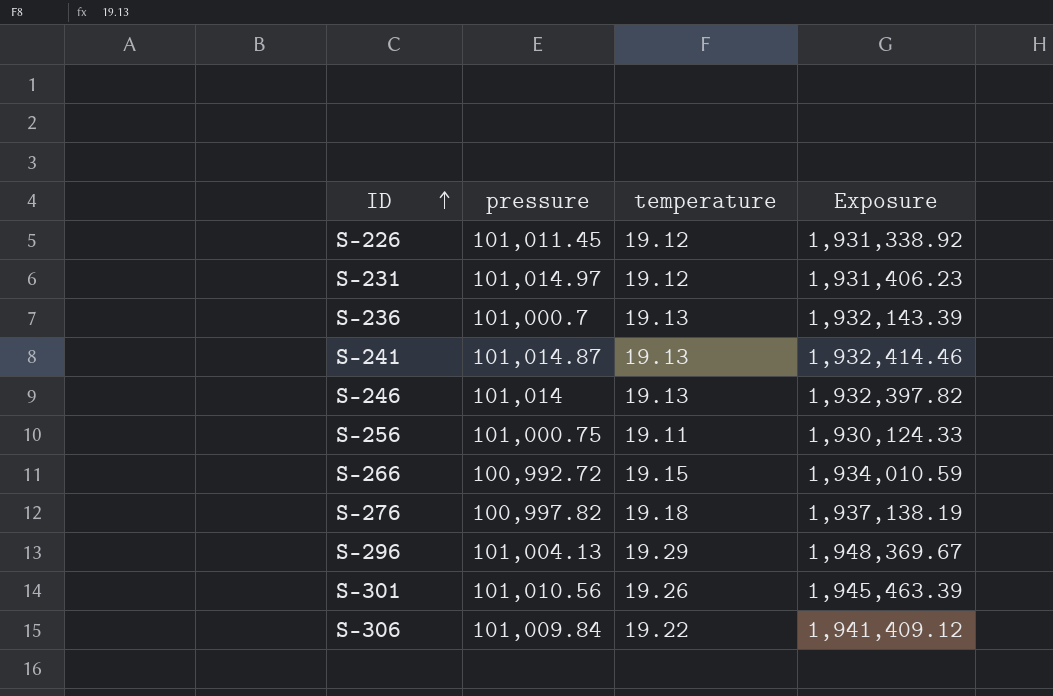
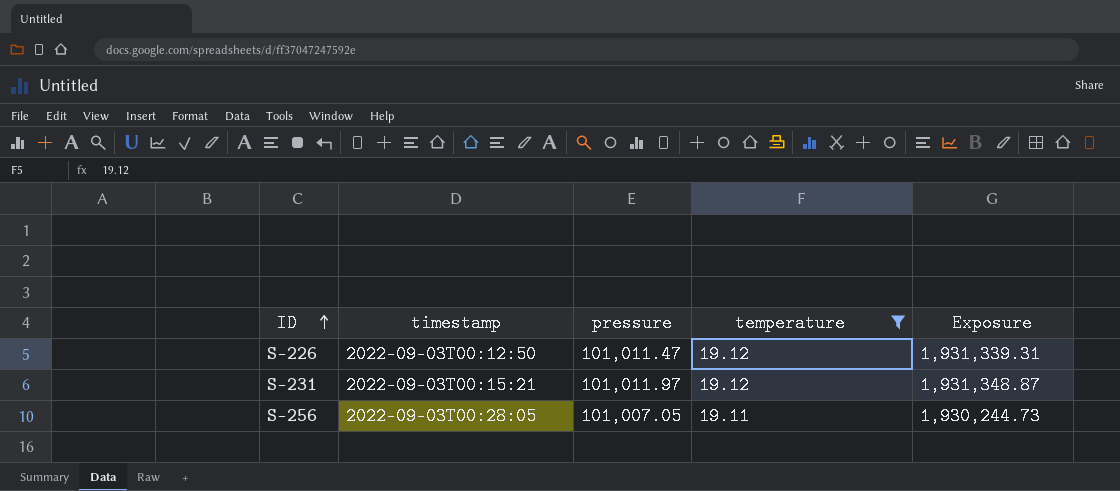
filter: none -> temperature <= 19.12
column timestamp | position: none -> 2
S-226 | pressure: 101,011.45 -> 101,011.47
S-226 | Exposure: 1,931,338.92 -> 1,931,339.31
S-231 | pressure: 101,014.97 -> 101,011.97
S-231 | Exposure: 1,931,406.23 -> 1,931,348.87
S-256 | pressure: 101,000.75 -> 101,007.05
S-256 | Exposure: 1,930,124.33 -> 1,930,244.73

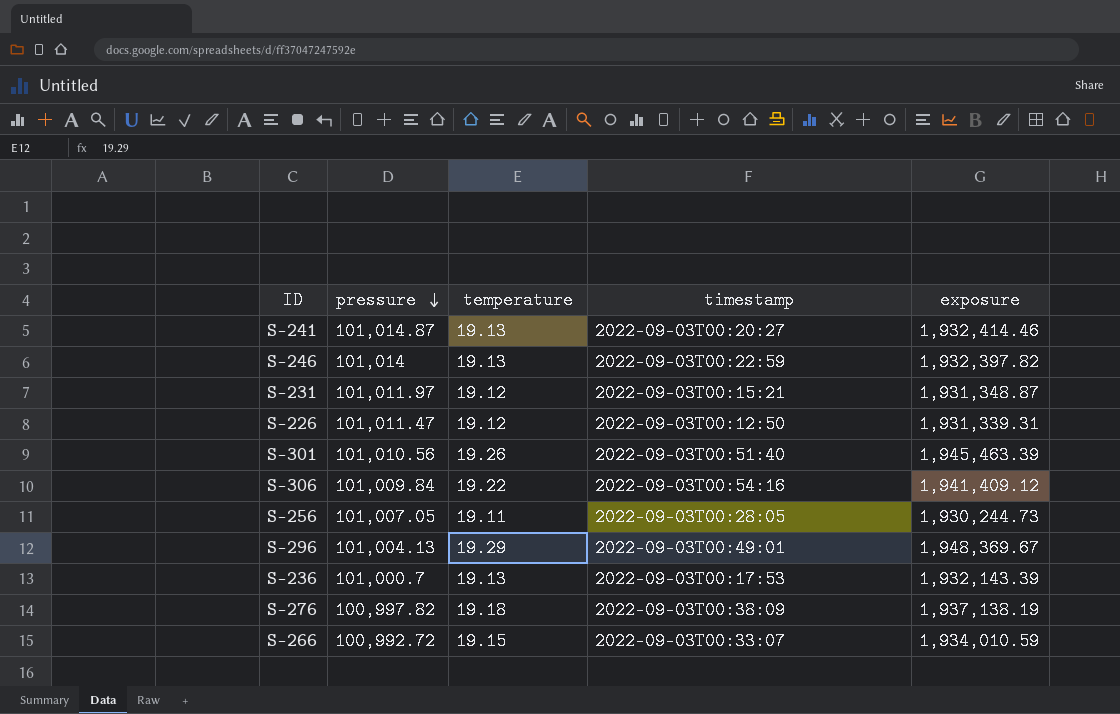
filter: temperature <= 19.12 -> none
row order: ID ascending -> pressure descending
column timestamp | position: 2 -> 4
column name: Exposure -> exposure

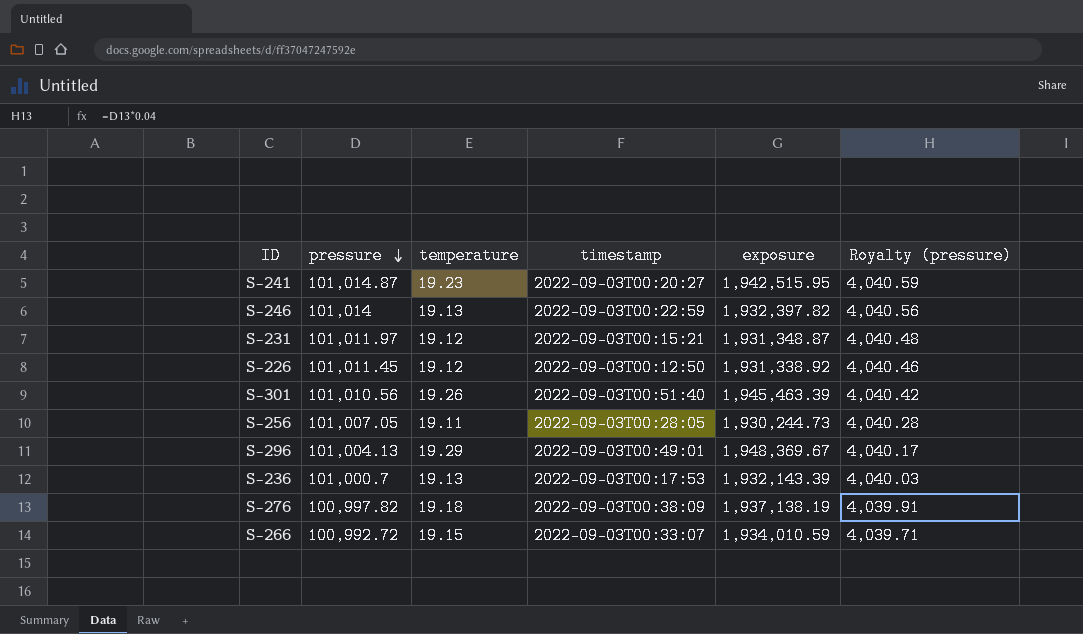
column Royalty (pressure) | formula: none -> [pressure] * 0.04
row S-306: 101,009.84 | 19.22 | 2022-09-03T00:54:16 | 1,941,409.12 -> none
S-241 | temperature: 19.13 -> 19.23
S-241 | exposure: 1,932,414.46 -> 1,942,515.95
S-226 | pressure: 101,011.47 -> 101,011.45
S-226 | exposure: 1,931,339.31 -> 1,931,338.92

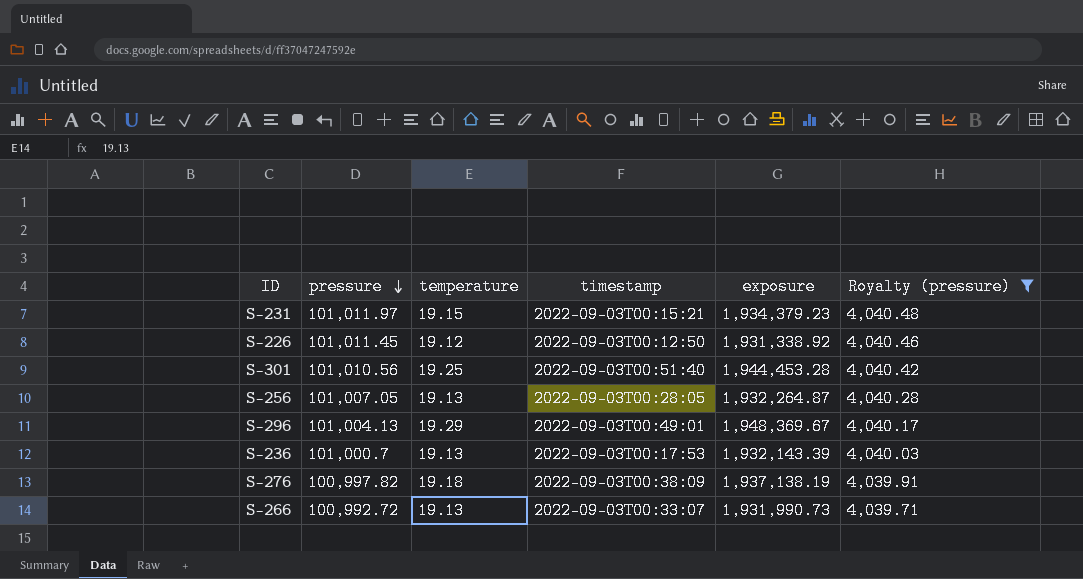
filter: none -> Royalty (pressure) <= 4,040.48
S-231 | temperature: 19.12 -> 19.15
S-231 | exposure: 1,931,348.87 -> 1,934,379.23
S-301 | temperature: 19.26 -> 19.25
S-301 | exposure: 1,945,463.39 -> 1,944,453.28
S-256 | temperature: 19.11 -> 19.13
S-256 | exposure: 1,930,244.73 -> 1,932,264.87
S-266 | temperature: 19.15 -> 19.13
S-266 | exposure: 1,934,010.59 -> 1,931,990.73

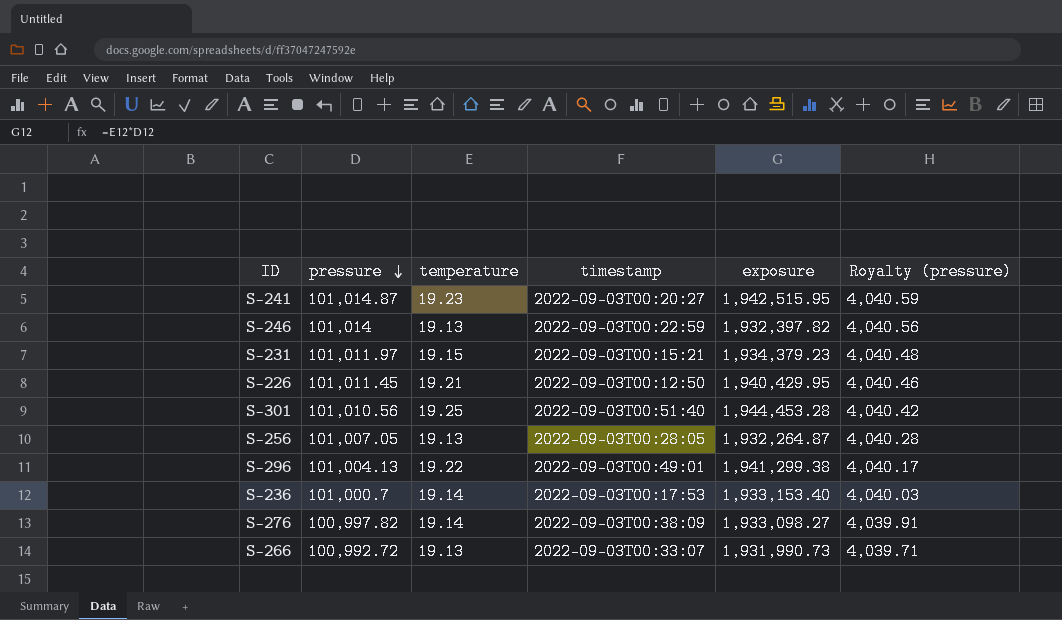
filter: Royalty (pressure) <= 4,040.48 -> none
S-226 | temperature: 19.12 -> 19.21
S-226 | exposure: 1,931,338.92 -> 1,940,429.95
S-296 | temperature: 19.29 -> 19.22
S-296 | exposure: 1,948,369.67 -> 1,941,299.38
S-236 | temperature: 19.13 -> 19.14
S-236 | exposure: 1,932,143.39 -> 1,933,153.40
S-276 | temperature: 19.18 -> 19.14
S-276 | exposure: 1,937,138.19 -> 1,933,098.27

